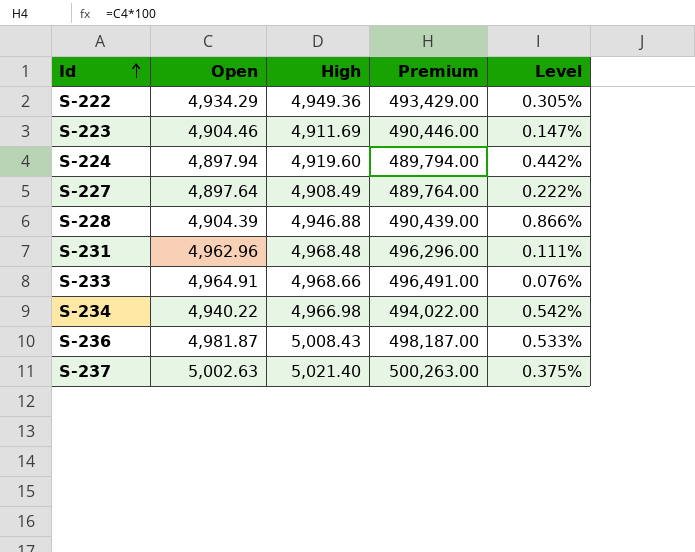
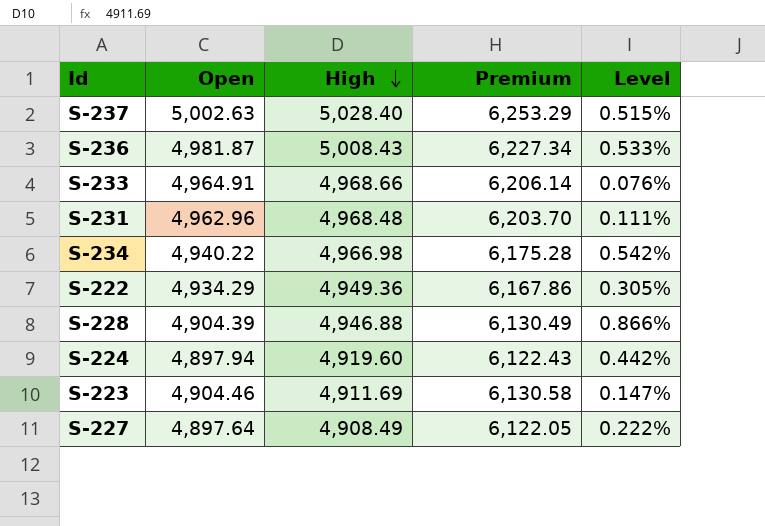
row order: Id ascending -> High descending
column Premium | formula: [Open] * 100 -> [Open] * 1.25
S-237 | High: 5,021.40 -> 5,028.40
S-237 | Level: 0.375% -> 0.515%

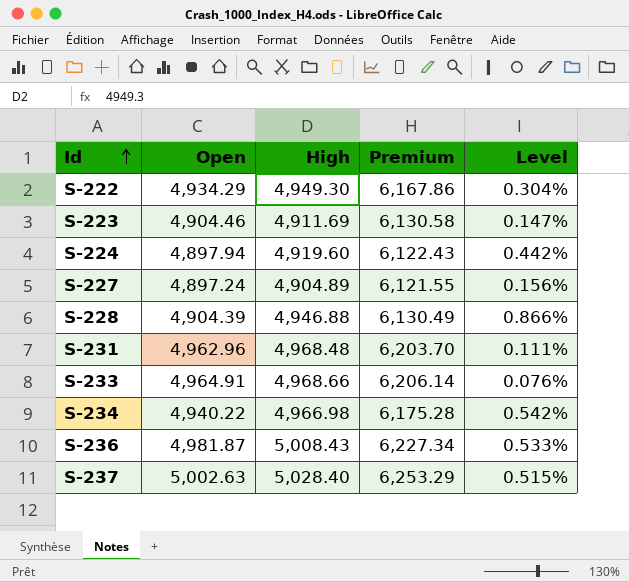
row order: High descending -> Id ascending
S-222 | High: 4,949.36 -> 4,949.30
S-222 | Level: 0.305% -> 0.304%
S-227 | Open: 4,897.64 -> 4,897.24
S-227 | High: 4,908.49 -> 4,904.89
S-227 | Premium: 6,122.05 -> 6,121.55
S-227 | Level: 0.222% -> 0.156%

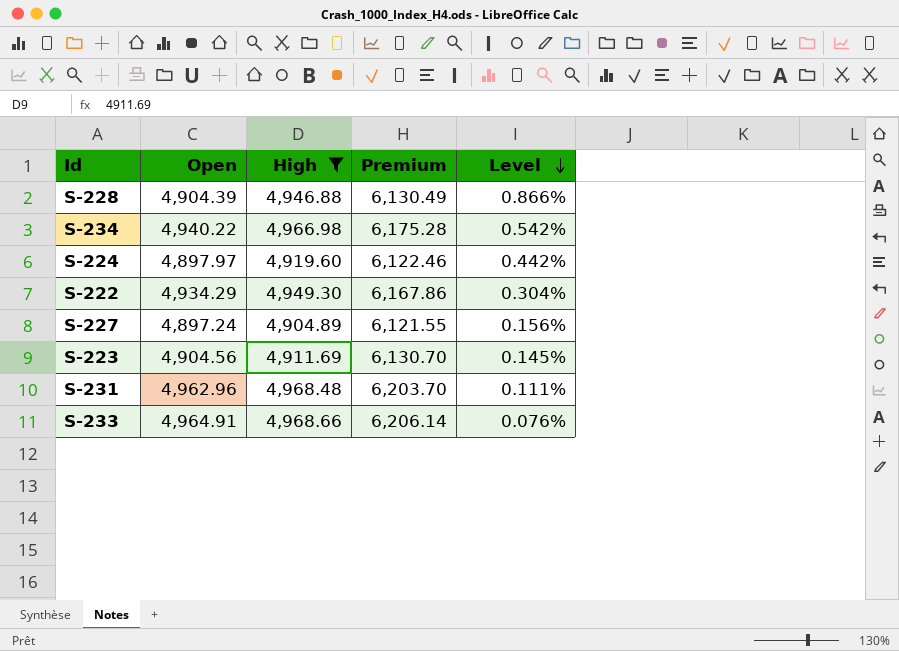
filter: none -> High <= 4,968.66
row order: Id ascending -> Level descending
S-224 | Open: 4,897.94 -> 4,897.97
S-224 | Premium: 6,122.43 -> 6,122.46
S-223 | Open: 4,904.46 -> 4,904.56
S-223 | Premium: 6,130.58 -> 6,130.70
S-223 | Level: 0.147% -> 0.145%

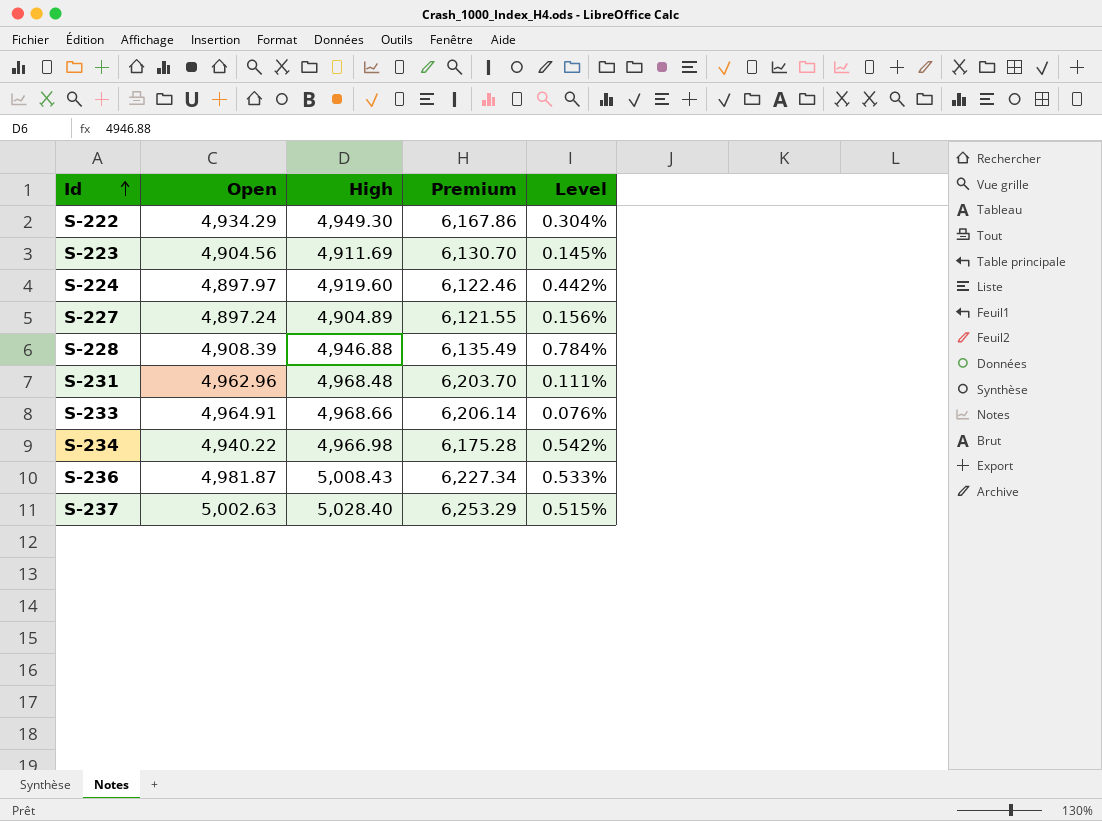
filter: High <= 4,968.66 -> none
row order: Level descending -> Id ascending
S-228 | Open: 4,904.39 -> 4,908.39
S-228 | Premium: 6,130.49 -> 6,135.49
S-228 | Level: 0.866% -> 0.784%

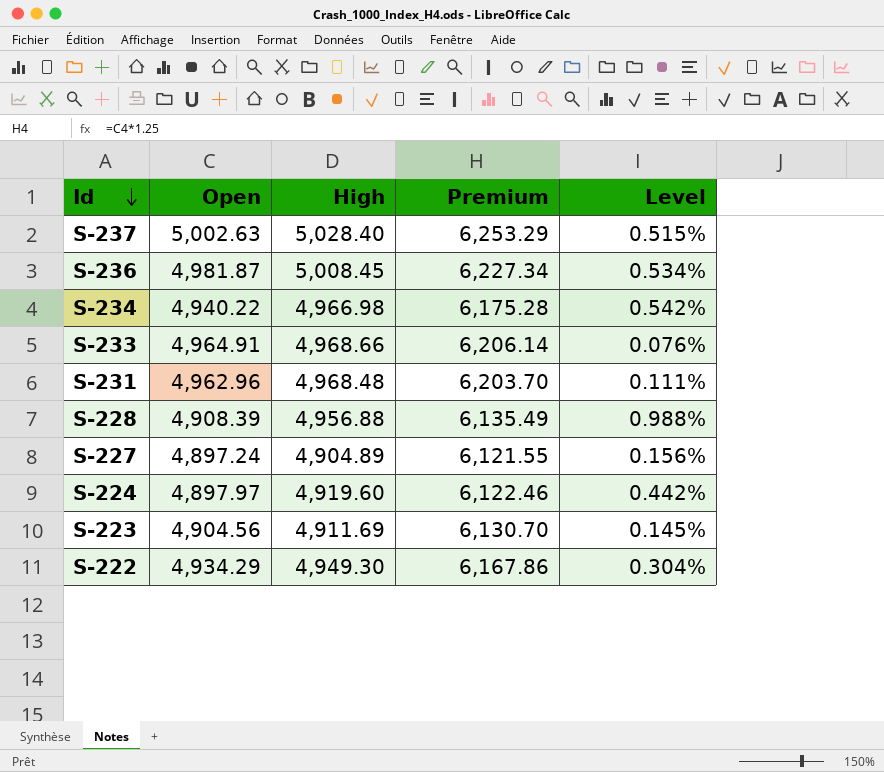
row order: Id ascending -> Id descending
S-236 | High: 5,008.43 -> 5,008.45
S-236 | Level: 0.533% -> 0.534%
S-228 | High: 4,946.88 -> 4,956.88
S-228 | Level: 0.784% -> 0.988%

